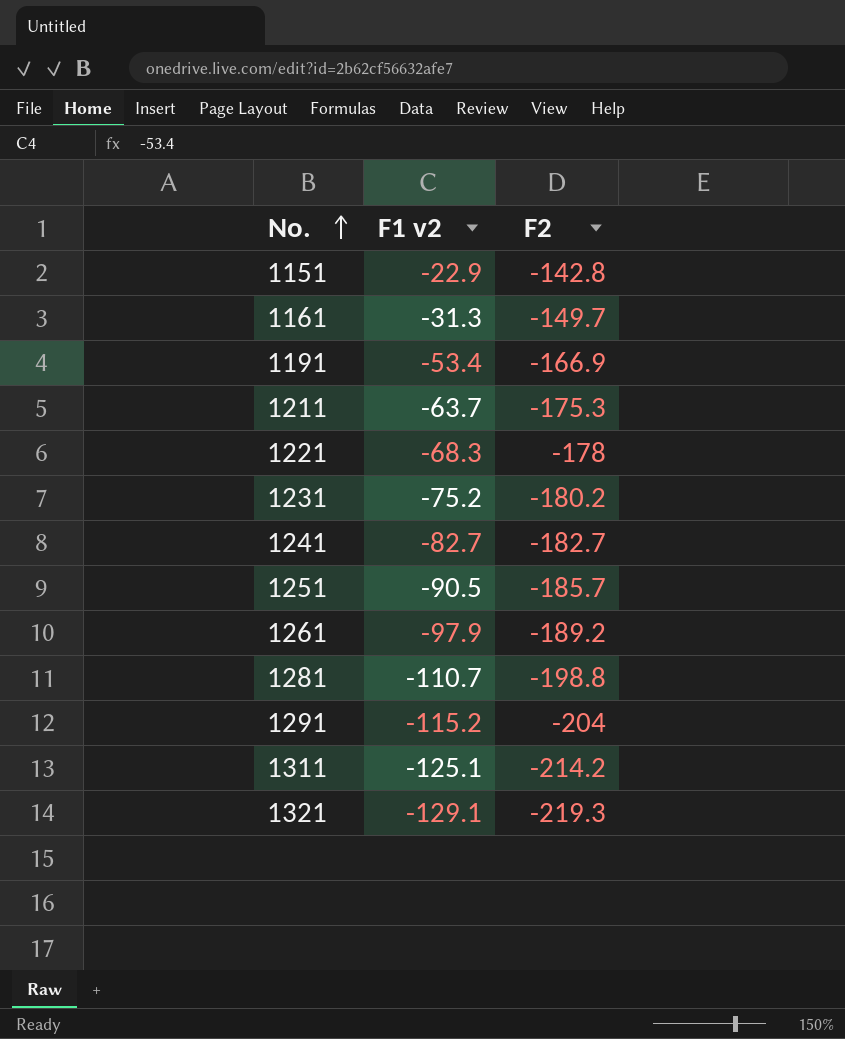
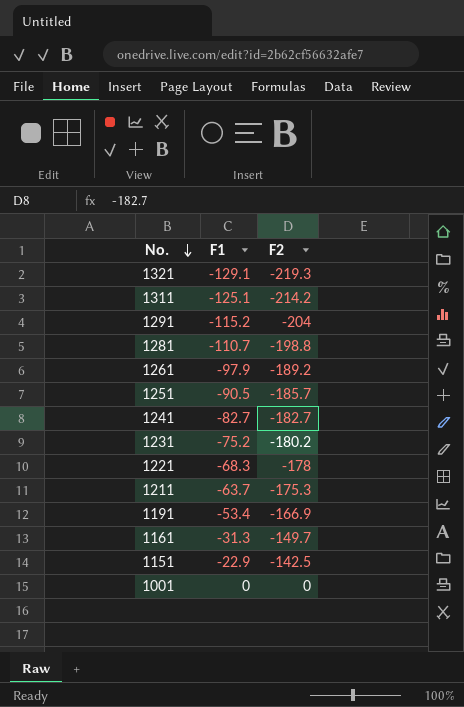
row order: No. ascending -> No. descending
column name: F1 v2 -> F1
1151 | F2: -142.8 -> -142.5
row 1001: none -> 0 | 0

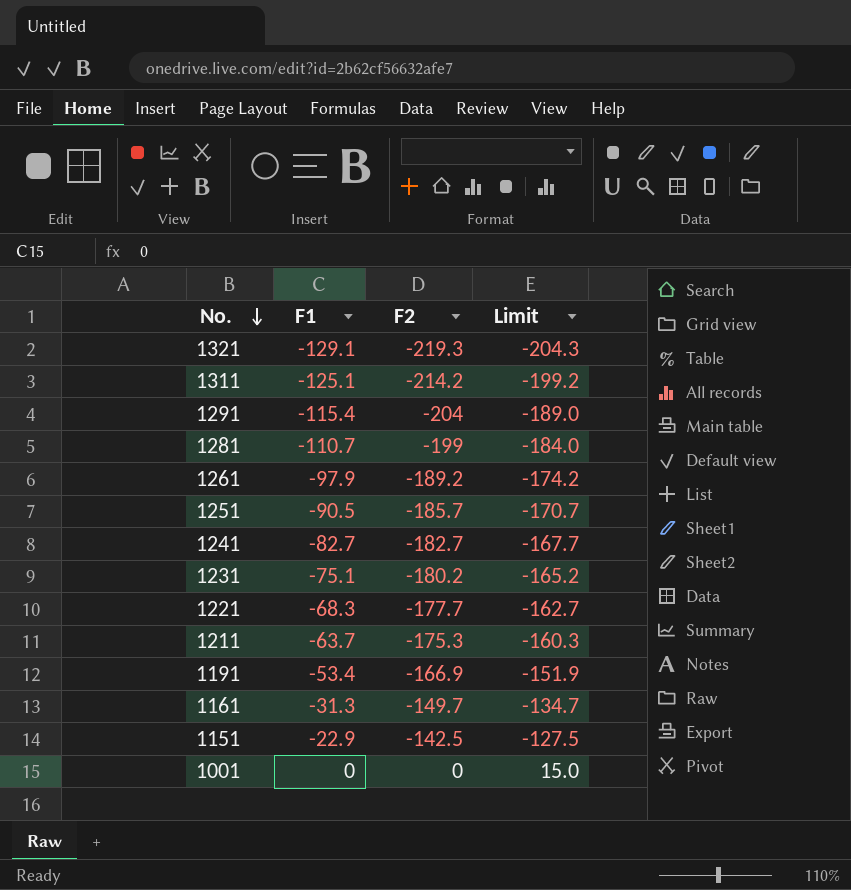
column Limit | formula: none -> [F2] + 15
1291 | F1: -115.2 -> -115.4
1281 | F2: -198.8 -> -199
1231 | F1: -75.2 -> -75.1
1221 | F2: -178 -> -177.7

